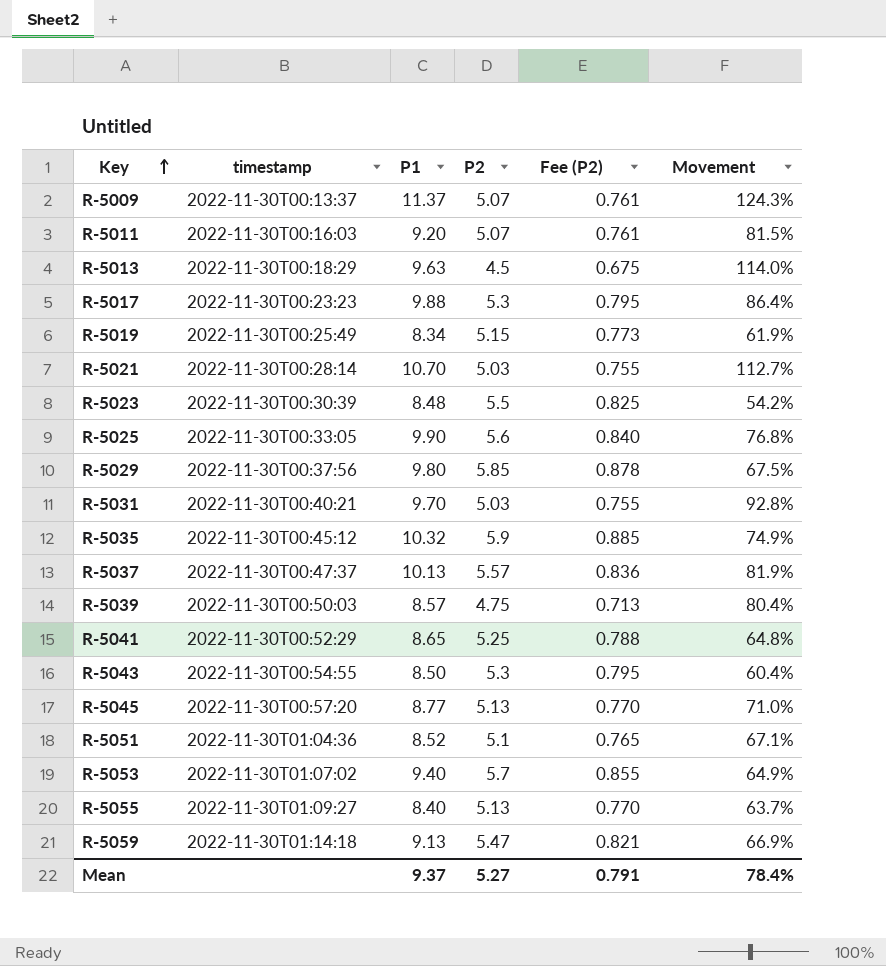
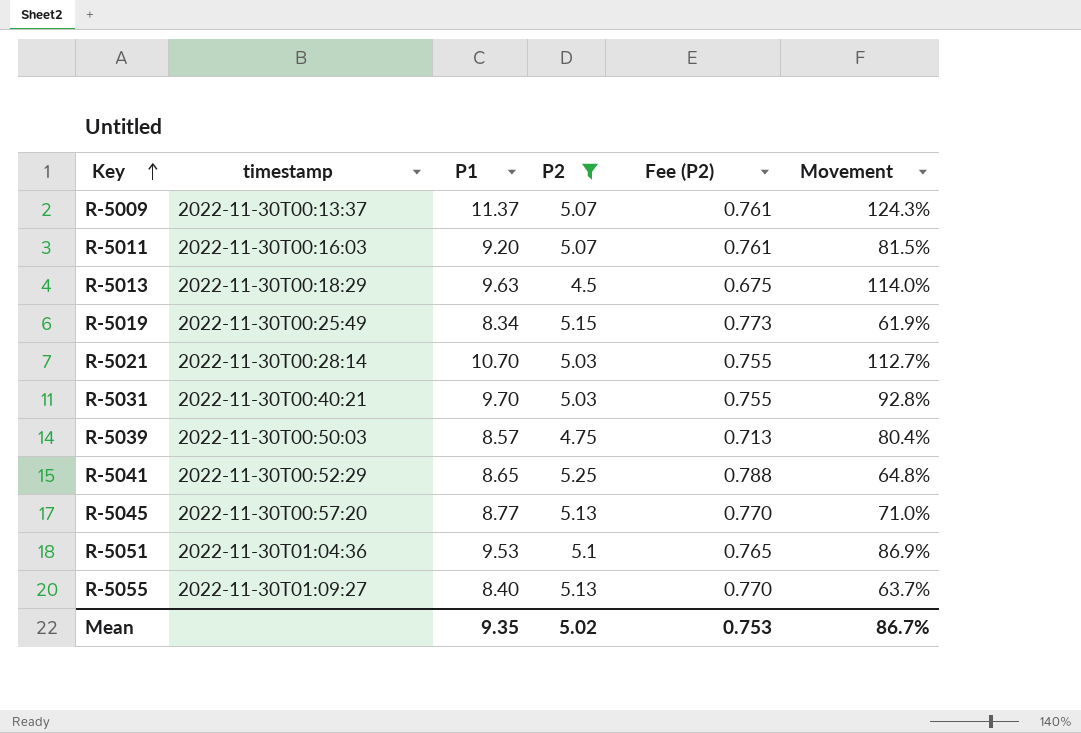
filter: none -> P2 <= 5.25
R-5051 | P1: 8.52 -> 9.53
R-5051 | Movement: 67.1% -> 86.9%
Mean | P1: 9.37 -> 9.35
Mean | P2: 5.27 -> 5.02
Mean | Fee (P2): 0.791 -> 0.753
Mean | Movement: 78.4% -> 86.7%

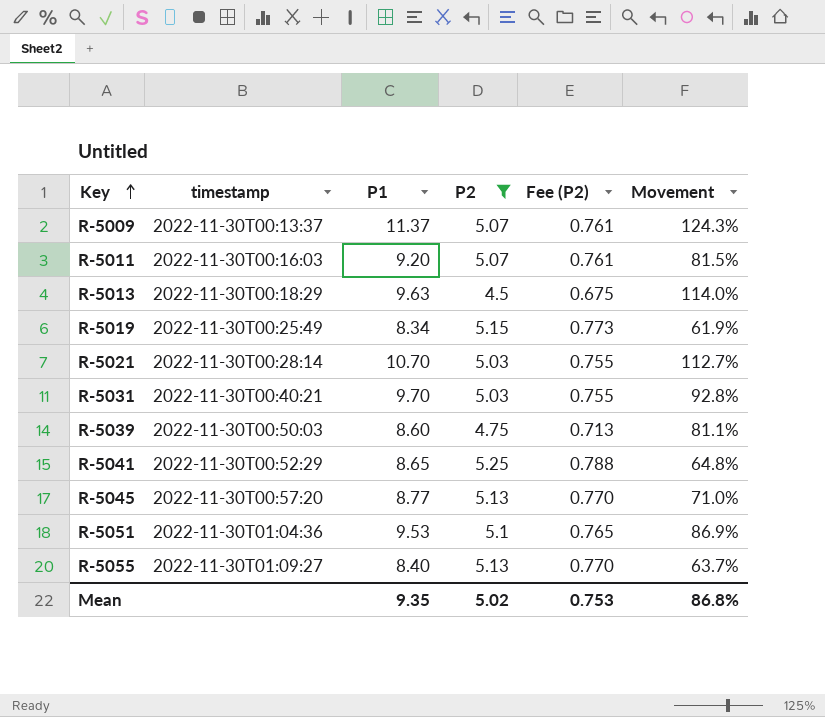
R-5039 | P1: 8.57 -> 8.60
R-5039 | Movement: 80.4% -> 81.1%
Mean | Movement: 86.7% -> 86.8%

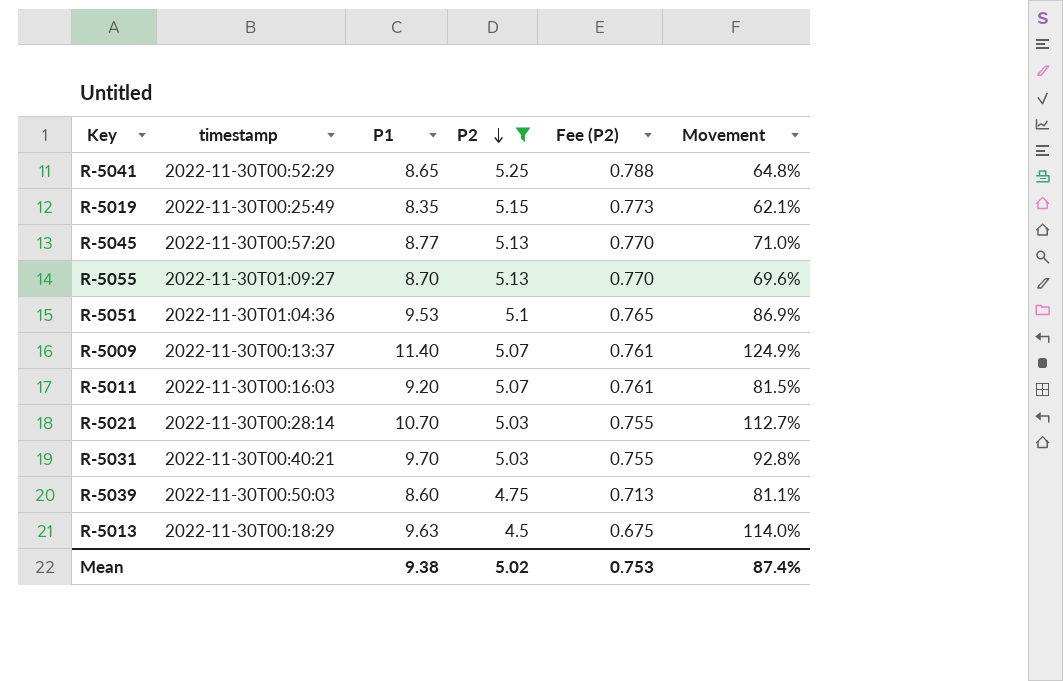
row order: Key ascending -> P2 descending
R-5019 | P1: 8.34 -> 8.35
R-5019 | Movement: 61.9% -> 62.1%
R-5055 | P1: 8.40 -> 8.70
R-5055 | Movement: 63.7% -> 69.6%
R-5009 | P1: 11.37 -> 11.40
R-5009 | Movement: 124.3% -> 124.9%
Mean | P1: 9.35 -> 9.38
Mean | Movement: 86.8% -> 87.4%

